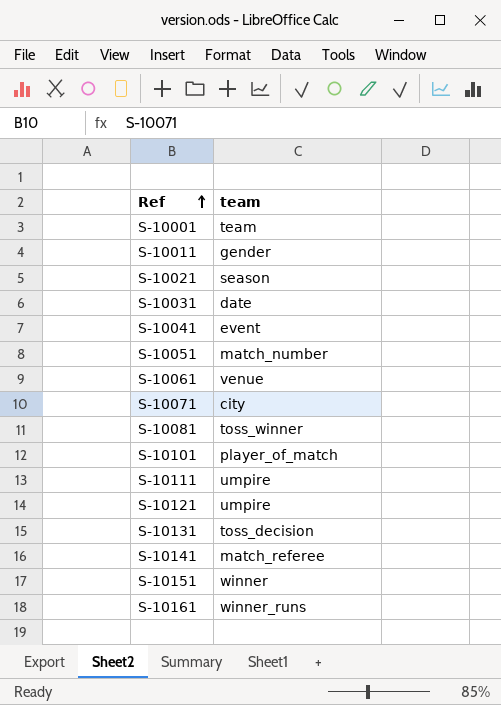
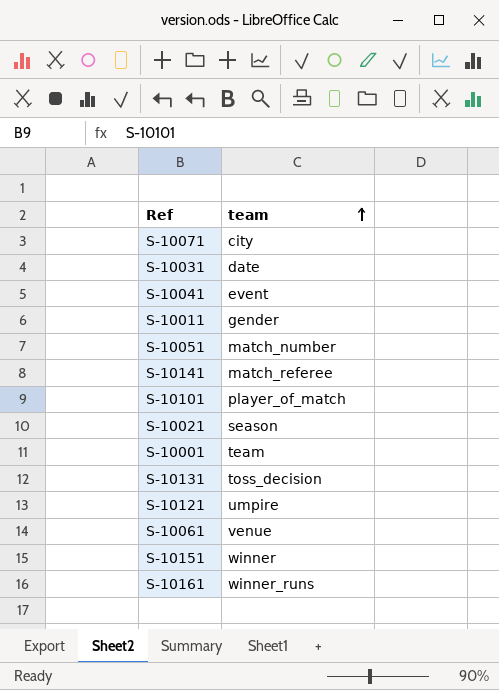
row order: Ref ascending -> team ascending
row S-10081: toss_winner -> none
row S-10111: umpire -> none

